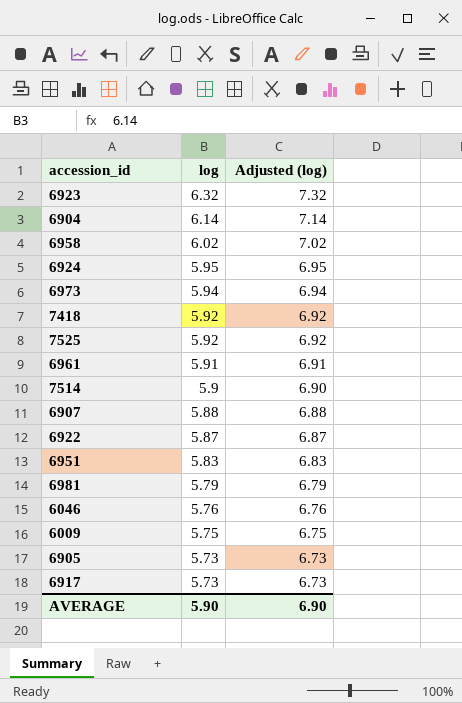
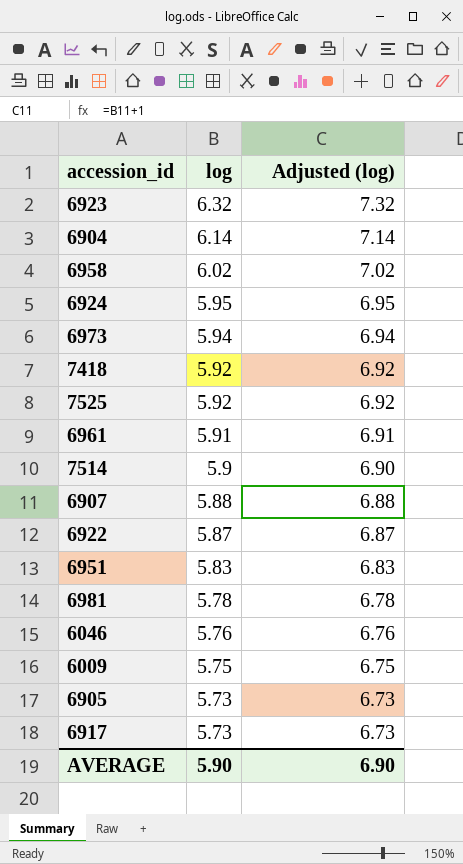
6981 | log: 5.79 -> 5.78
6981 | Adjusted (log): 6.79 -> 6.78

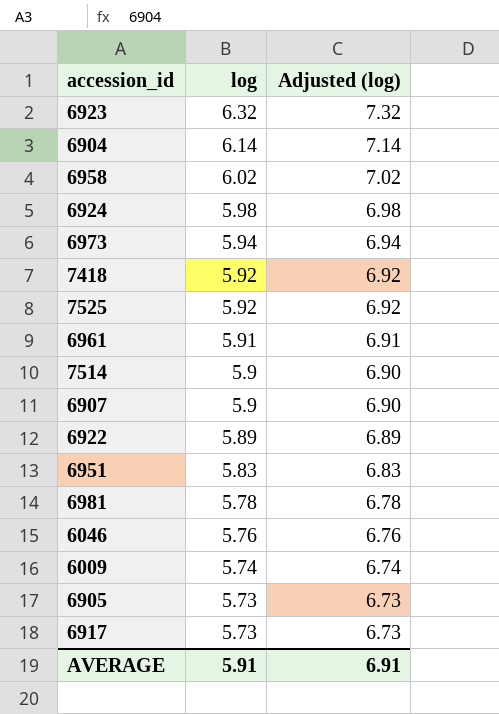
6924 | log: 5.95 -> 5.98
6924 | Adjusted (log): 6.95 -> 6.98
6907 | log: 5.88 -> 5.9
6907 | Adjusted (log): 6.88 -> 6.90
6922 | log: 5.87 -> 5.89
6922 | Adjusted (log): 6.87 -> 6.89
6009 | log: 5.75 -> 5.74
6009 | Adjusted (log): 6.75 -> 6.74
AVERAGE | log: 5.90 -> 5.91
AVERAGE | Adjusted (log): 6.90 -> 6.91

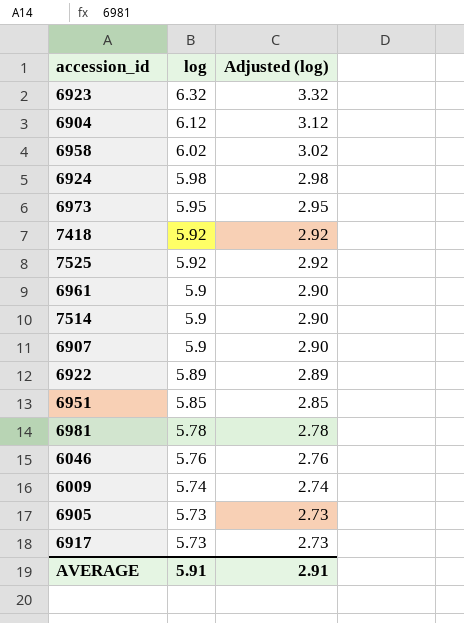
column Adjusted (log) | formula: [log] + 1 -> [log] - 3
6904 | log: 6.14 -> 6.12
6973 | log: 5.94 -> 5.95
6961 | log: 5.91 -> 5.9
6951 | log: 5.83 -> 5.85
AVERAGE | Adjusted (log): 6.91 -> 2.91

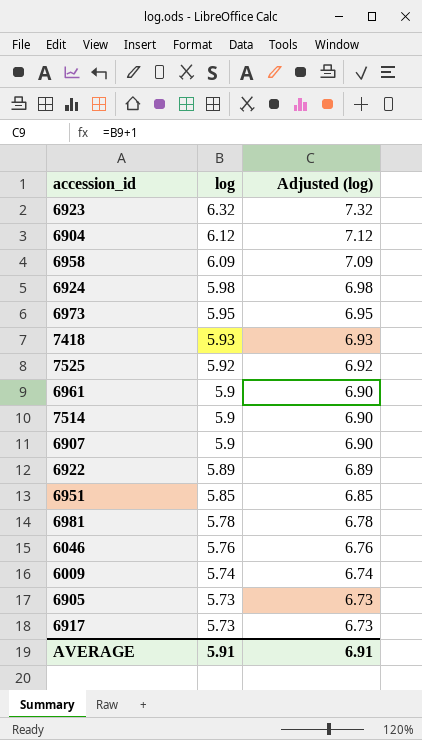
column Adjusted (log) | formula: [log] - 3 -> [log] + 1
6958 | log: 6.02 -> 6.09
7418 | log: 5.92 -> 5.93
AVERAGE | Adjusted (log): 2.91 -> 6.91

